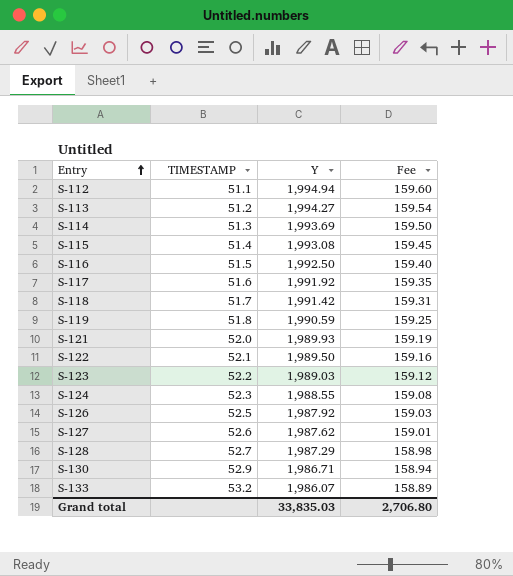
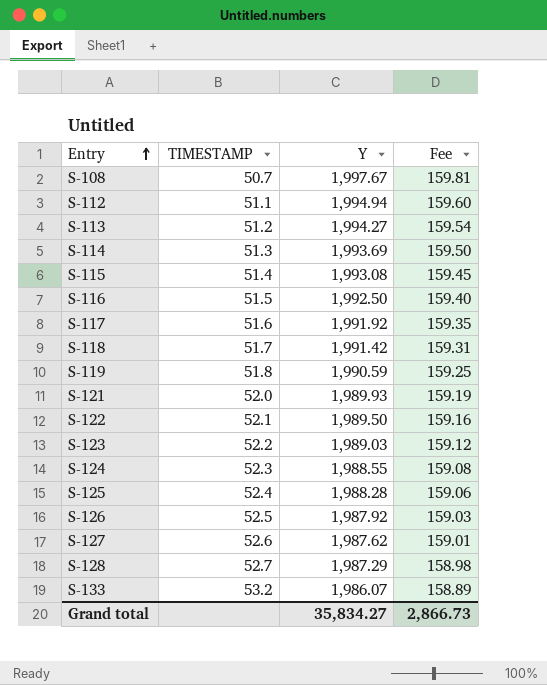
row S-130: 52.9 | 1,986.71 | 158.94 -> none
row S-108: none -> 50.7 | 1,997.67 | 159.81
row S-125: none -> 52.4 | 1,988.28 | 159.06
Grand total | Y: 33,835.03 -> 35,834.27
Grand total | Fee: 2,706.80 -> 2,866.73

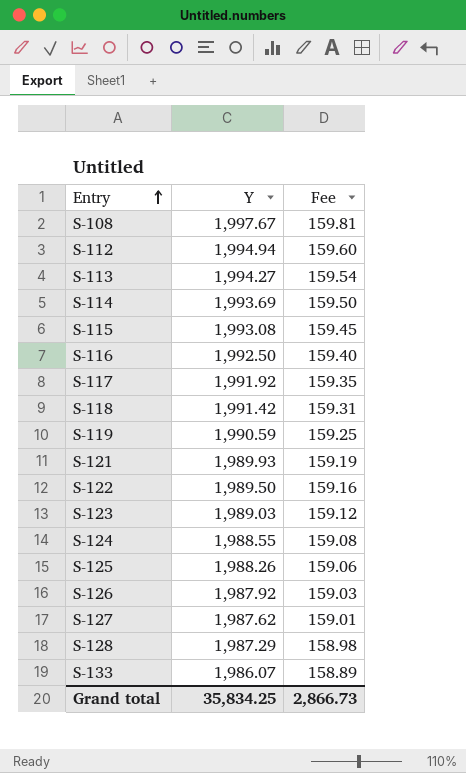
column TIMESTAMP | position: 2 -> none
S-125 | Y: 1,988.28 -> 1,988.26
Grand total | Y: 35,834.27 -> 35,834.25

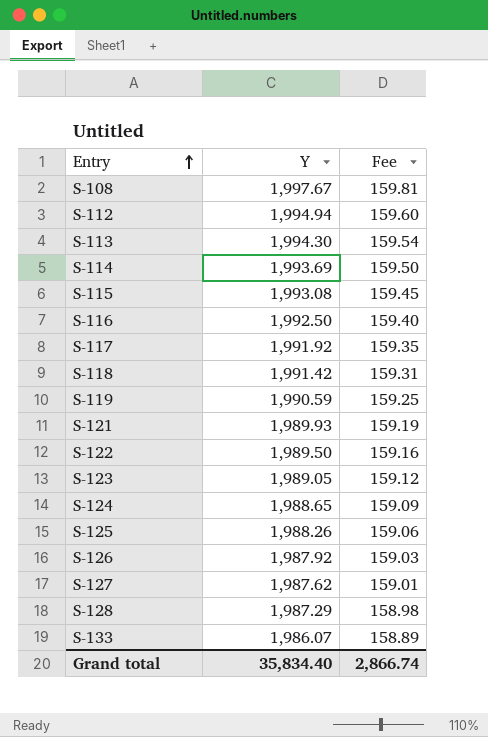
S-113 | Y: 1,994.27 -> 1,994.30
S-123 | Y: 1,989.03 -> 1,989.05
S-124 | Y: 1,988.55 -> 1,988.65
S-124 | Fee: 159.08 -> 159.09
Grand total | Y: 35,834.25 -> 35,834.40
Grand total | Fee: 2,866.73 -> 2,866.74

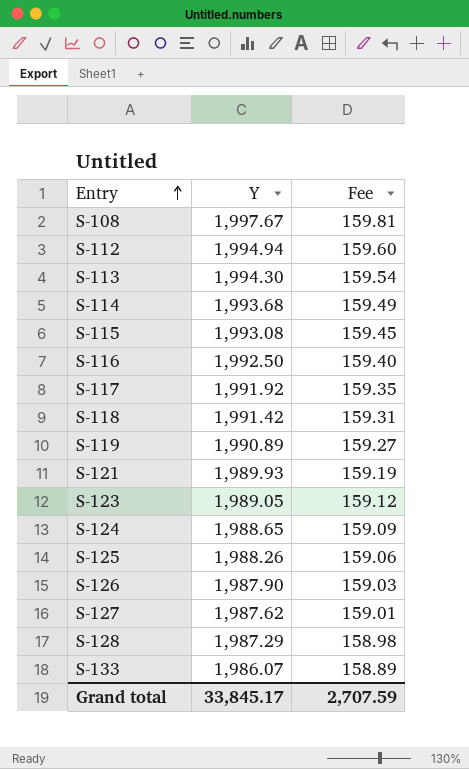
row S-122: 1,989.50 | 159.16 -> none
S-114 | Y: 1,993.69 -> 1,993.68
S-114 | Fee: 159.50 -> 159.49
S-119 | Y: 1,990.59 -> 1,990.89
S-119 | Fee: 159.25 -> 159.27
S-126 | Y: 1,987.92 -> 1,987.90
Grand total | Y: 35,834.40 -> 33,845.17
Grand total | Fee: 2,866.74 -> 2,707.59

